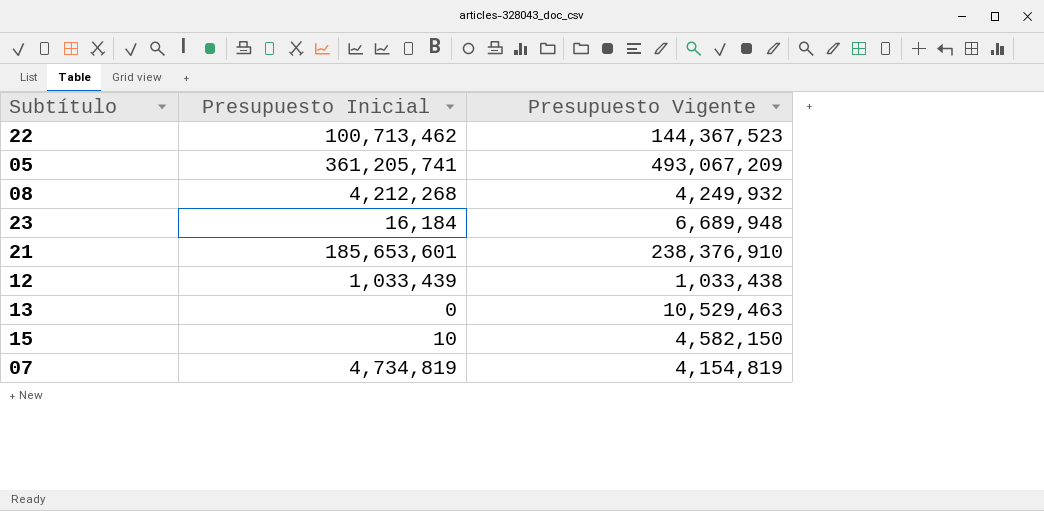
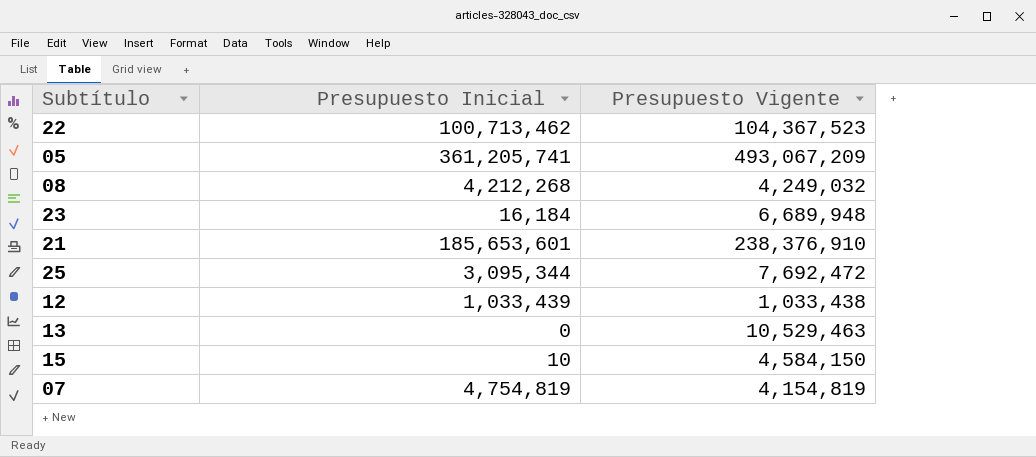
22 | Presupuesto Vigente: 144,367,523 -> 104,367,523
08 | Presupuesto Vigente: 4,249,932 -> 4,249,032
row 25: none -> 3,095,344 | 7,692,472
15 | Presupuesto Vigente: 4,582,150 -> 4,584,150
07 | Presupuesto Inicial: 4,734,819 -> 4,754,819

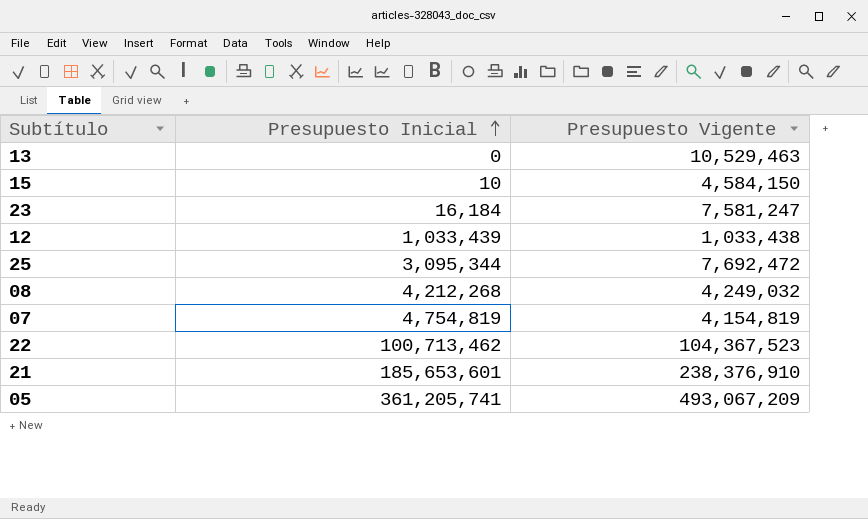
row order: none -> Presupuesto Inicial ascending
23 | Presupuesto Vigente: 6,689,948 -> 7,581,247

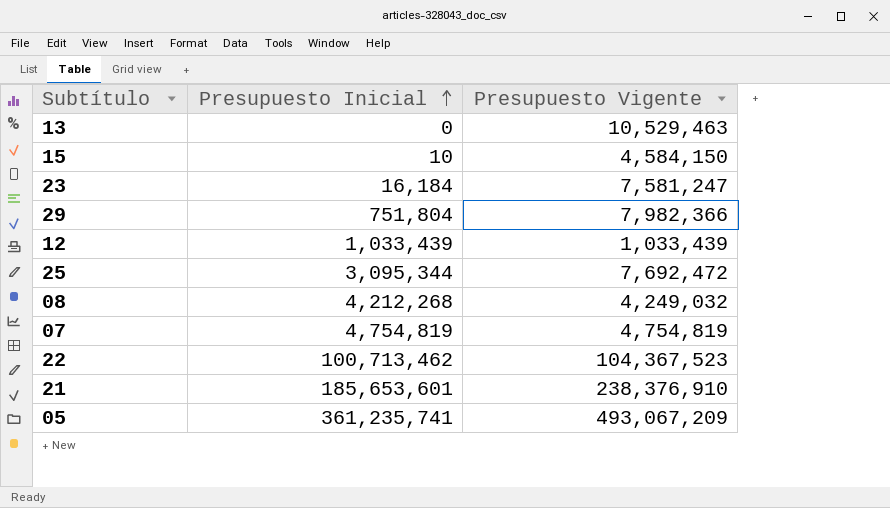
row 29: none -> 751,804 | 7,982,366
12 | Presupuesto Vigente: 1,033,438 -> 1,033,439
07 | Presupuesto Vigente: 4,154,819 -> 4,754,819
05 | Presupuesto Inicial: 361,205,741 -> 361,235,741

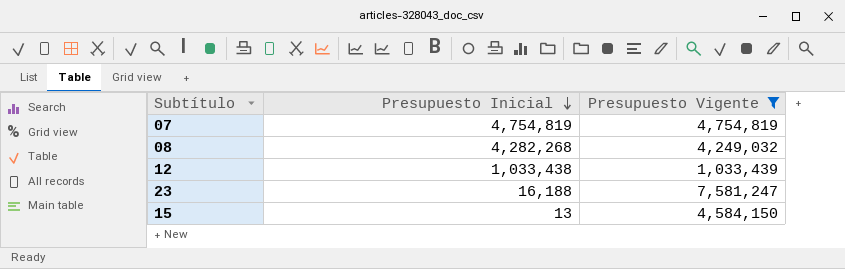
filter: none -> Presupuesto Vigente <= 7,581,247
row order: Presupuesto Inicial ascending -> Presupuesto Inicial descending
08 | Presupuesto Inicial: 4,212,268 -> 4,282,268
12 | Presupuesto Inicial: 1,033,439 -> 1,033,438
23 | Presupuesto Inicial: 16,184 -> 16,188
15 | Presupuesto Inicial: 10 -> 13

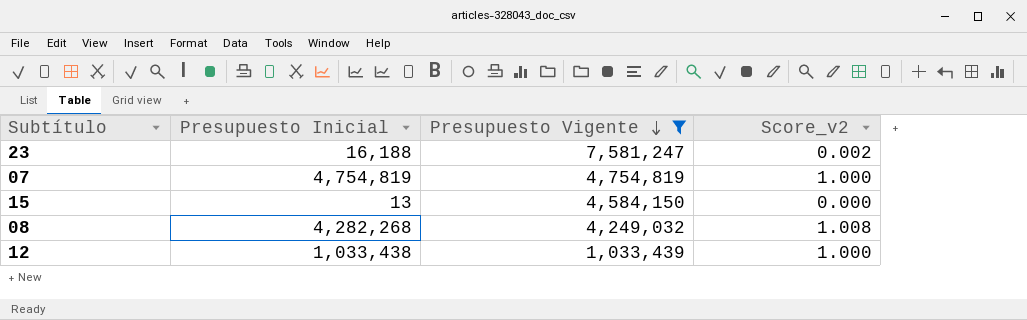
row order: Presupuesto Inicial descending -> Presupuesto Vigente descending
column Score_v2 | formula: none -> [Presupuesto Inicial] / [Presupuesto Vigente]

